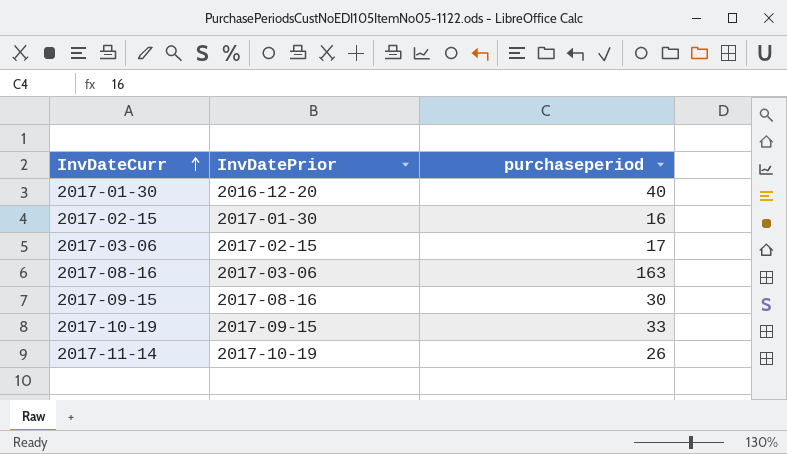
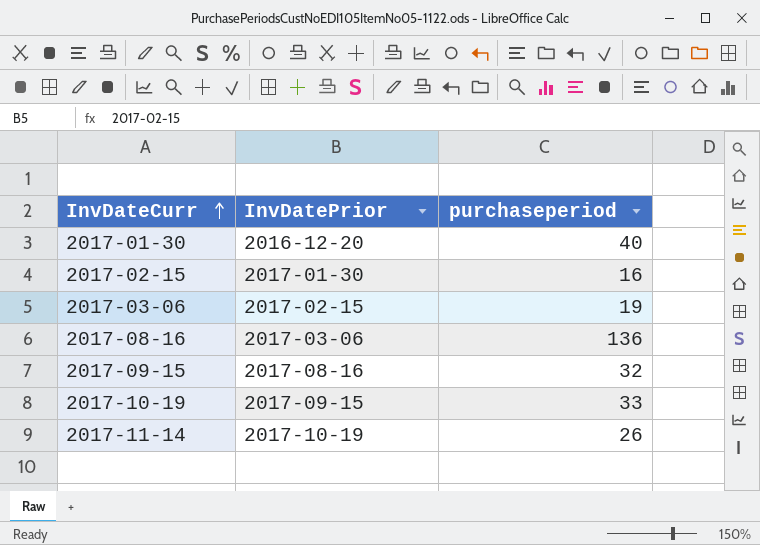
2017-03-06 | purchaseperiod: 17 -> 19
2017-08-16 | purchaseperiod: 163 -> 136
2017-09-15 | purchaseperiod: 30 -> 32

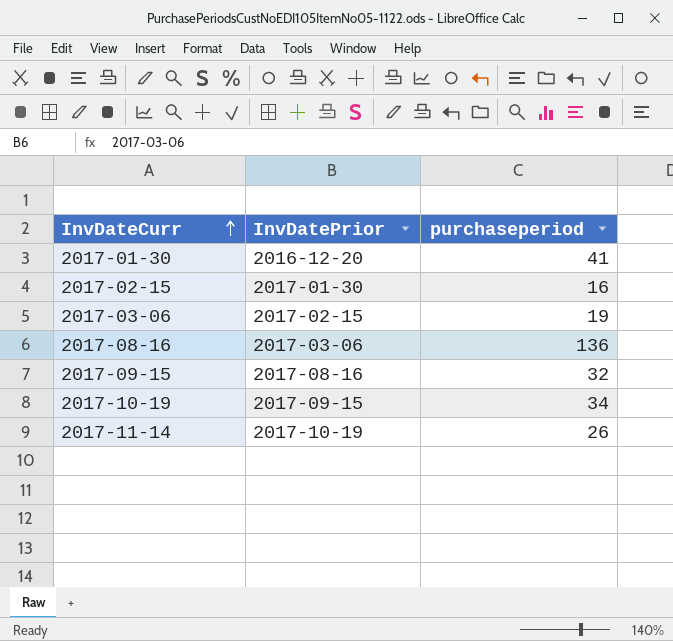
2017-01-30 | purchaseperiod: 40 -> 41
2017-10-19 | purchaseperiod: 33 -> 34

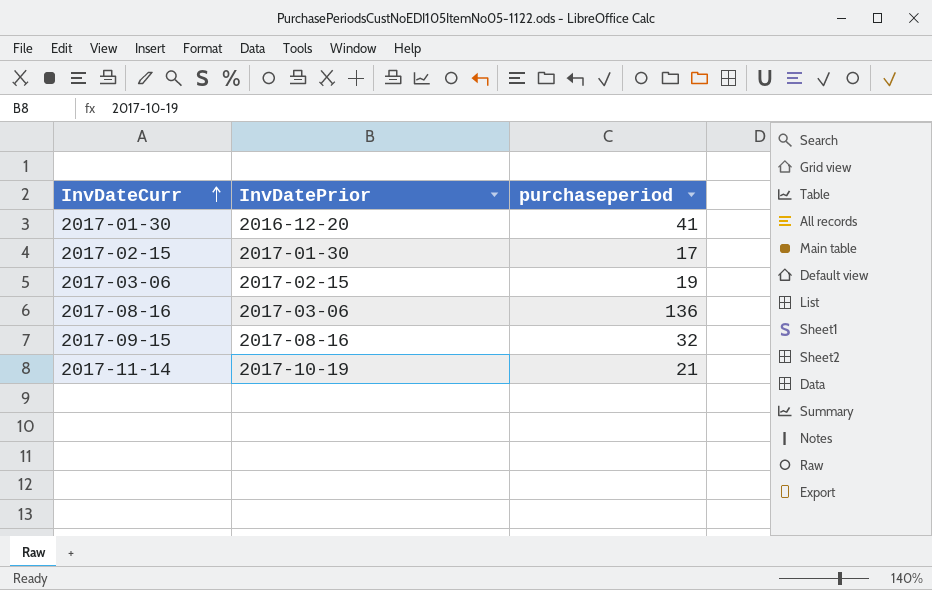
row 2017-10-19: 2017-09-15 | 34 -> none
2017-02-15 | purchaseperiod: 16 -> 17
2017-11-14 | purchaseperiod: 26 -> 21

